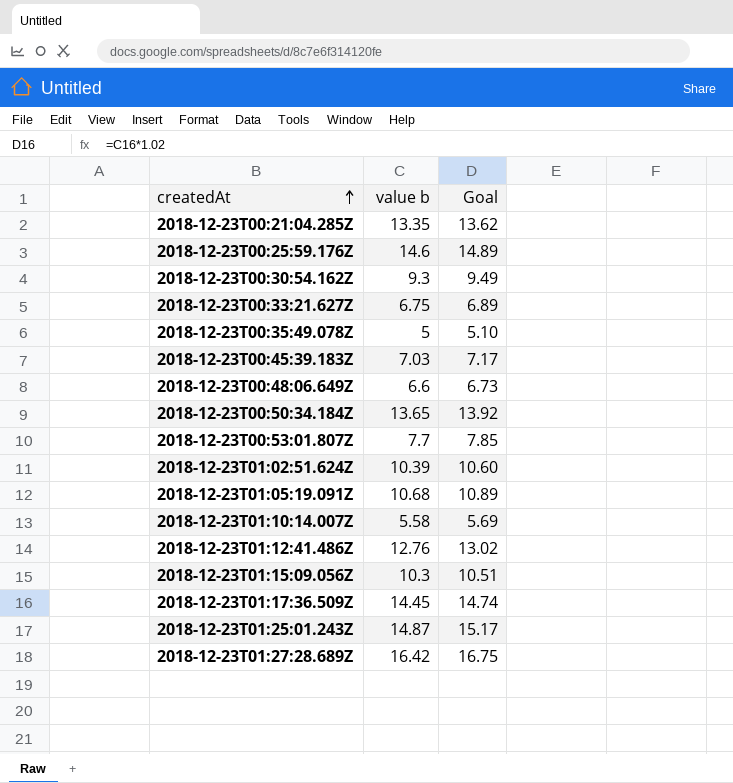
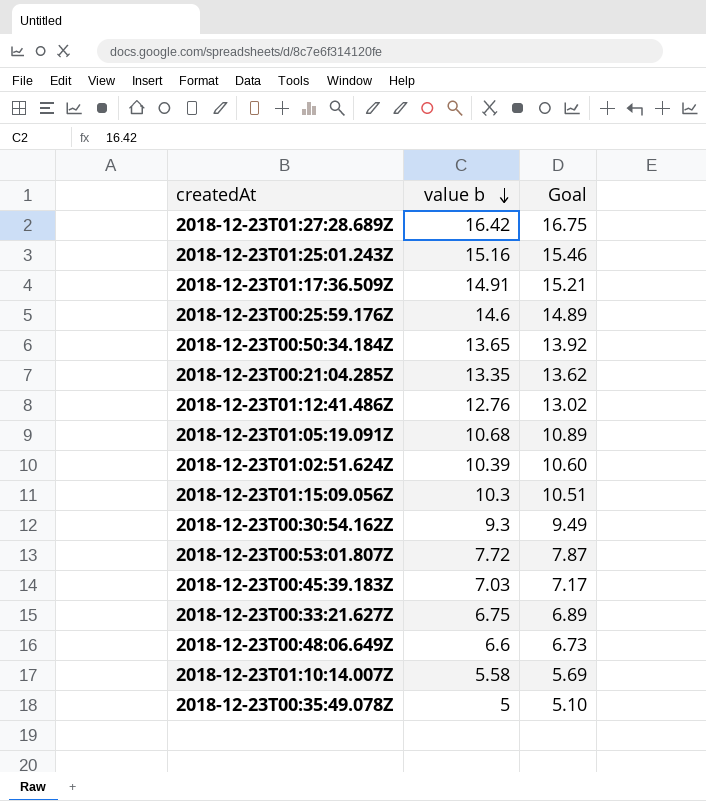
row order: createdAt ascending -> value b descending
2018-12-23T01:25:01.243Z | value b: 14.87 -> 15.16
2018-12-23T01:25:01.243Z | Goal: 15.17 -> 15.46
2018-12-23T01:17:36.509Z | value b: 14.45 -> 14.91
2018-12-23T01:17:36.509Z | Goal: 14.74 -> 15.21
2018-12-23T00:53:01.807Z | value b: 7.7 -> 7.72
2018-12-23T00:53:01.807Z | Goal: 7.85 -> 7.87

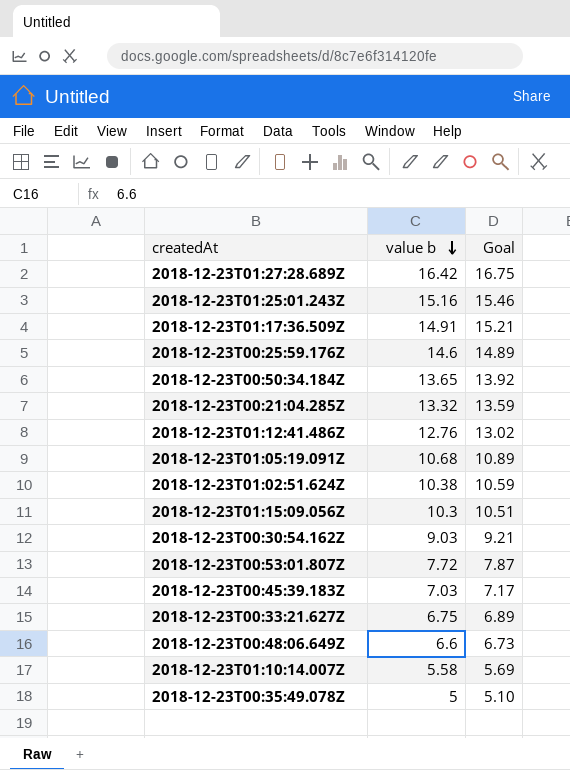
2018-12-23T00:21:04.285Z | value b: 13.35 -> 13.32
2018-12-23T00:21:04.285Z | Goal: 13.62 -> 13.59
2018-12-23T01:02:51.624Z | value b: 10.39 -> 10.38
2018-12-23T01:02:51.624Z | Goal: 10.60 -> 10.59
2018-12-23T00:30:54.162Z | value b: 9.3 -> 9.03
2018-12-23T00:30:54.162Z | Goal: 9.49 -> 9.21

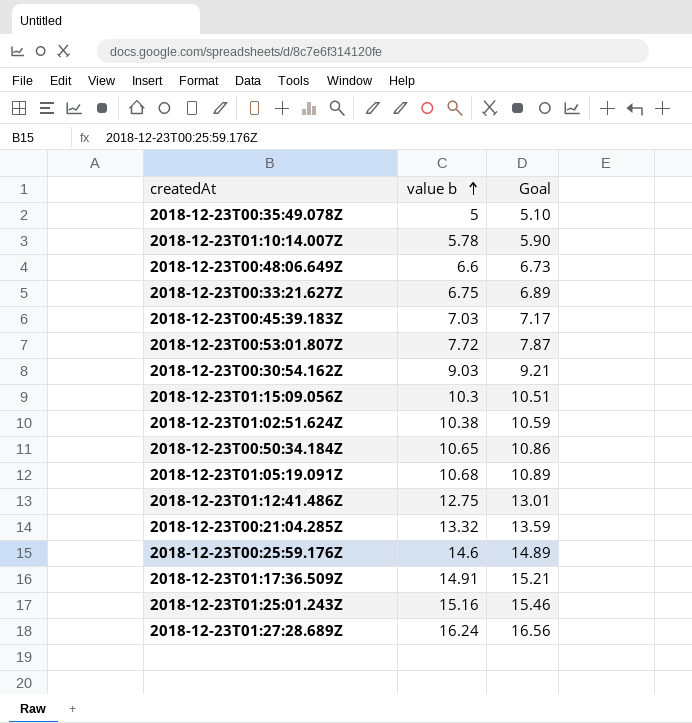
row order: value b descending -> value b ascending
2018-12-23T01:10:14.007Z | value b: 5.58 -> 5.78
2018-12-23T01:10:14.007Z | Goal: 5.69 -> 5.90
2018-12-23T00:50:34.184Z | value b: 13.65 -> 10.65
2018-12-23T00:50:34.184Z | Goal: 13.92 -> 10.86
2018-12-23T01:12:41.486Z | value b: 12.76 -> 12.75
2018-12-23T01:12:41.486Z | Goal: 13.02 -> 13.01
2018-12-23T01:27:28.689Z | value b: 16.42 -> 16.24
2018-12-23T01:27:28.689Z | Goal: 16.75 -> 16.56

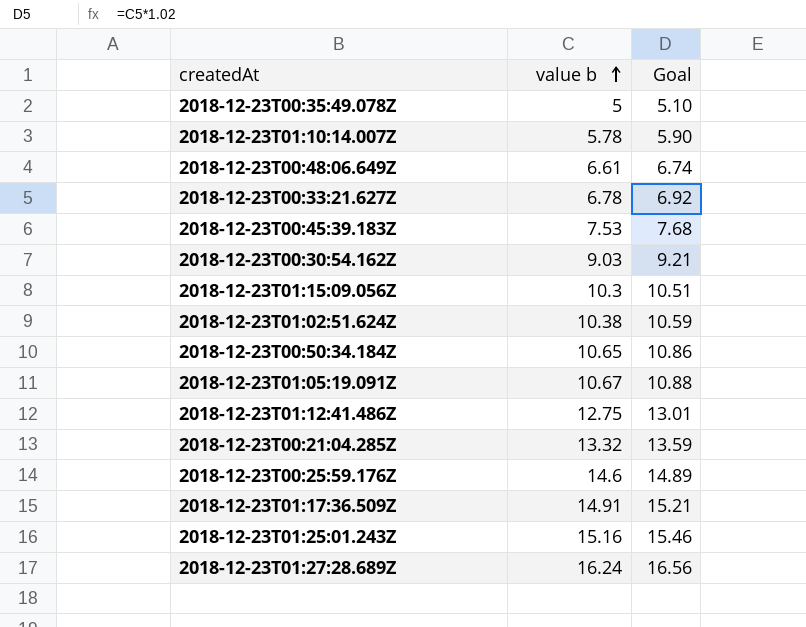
row 2018-12-23T00:53:01.807Z: 7.72 | 7.87 -> none
2018-12-23T00:48:06.649Z | value b: 6.6 -> 6.61
2018-12-23T00:48:06.649Z | Goal: 6.73 -> 6.74
2018-12-23T00:33:21.627Z | value b: 6.75 -> 6.78
2018-12-23T00:33:21.627Z | Goal: 6.89 -> 6.92
2018-12-23T00:45:39.183Z | value b: 7.03 -> 7.53
2018-12-23T00:45:39.183Z | Goal: 7.17 -> 7.68
2018-12-23T01:05:19.091Z | value b: 10.68 -> 10.67
2018-12-23T01:05:19.091Z | Goal: 10.89 -> 10.88

